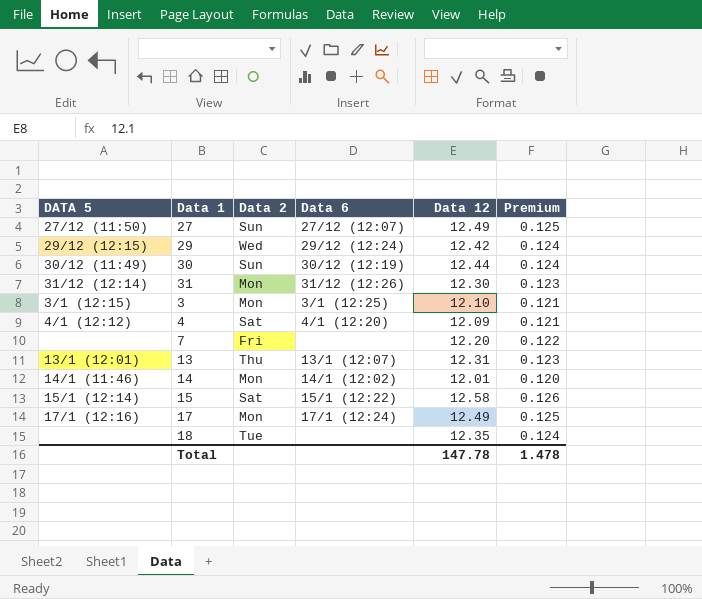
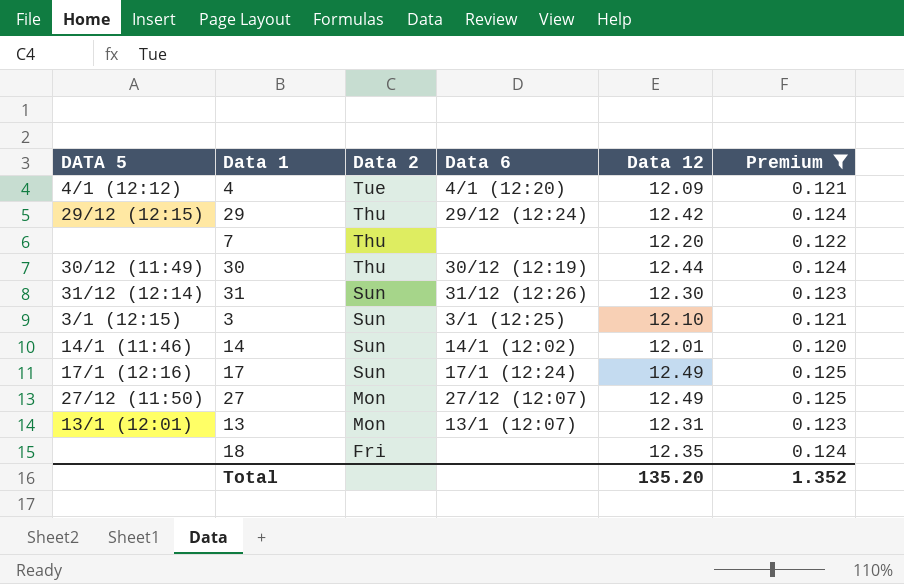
filter: none -> Premium != 0.126
row order: none -> Data 2 descending
4 | Data 2: Sat -> Tue
29 | Data 2: Wed -> Thu
7 | Data 2: Fri -> Thu
30 | Data 2: Sun -> Thu
31 | Data 2: Mon -> Sun
3 | Data 2: Mon -> Sun
14 | Data 2: Mon -> Sun
17 | Data 2: Mon -> Sun
27 | Data 2: Sun -> Mon
13 | Data 2: Thu -> Mon
18 | Data 2: Tue -> Fri
Total | Data 12: 147.78 -> 135.20
Total | Premium: 1.478 -> 1.352

